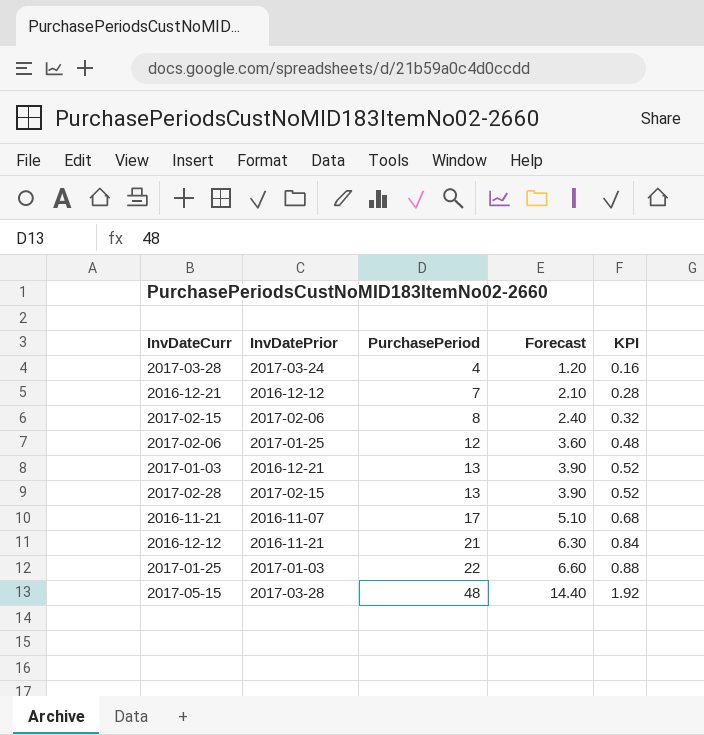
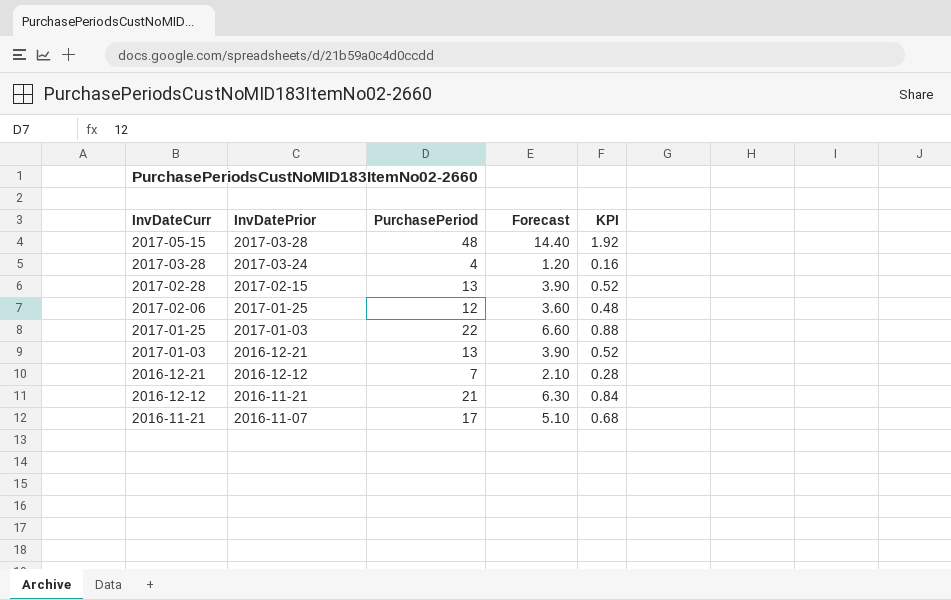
row order: PurchasePeriod ascending -> InvDateCurr descending
row 2017-02-15: 2017-02-06 | 8 | 2.40 | 0.32 -> none

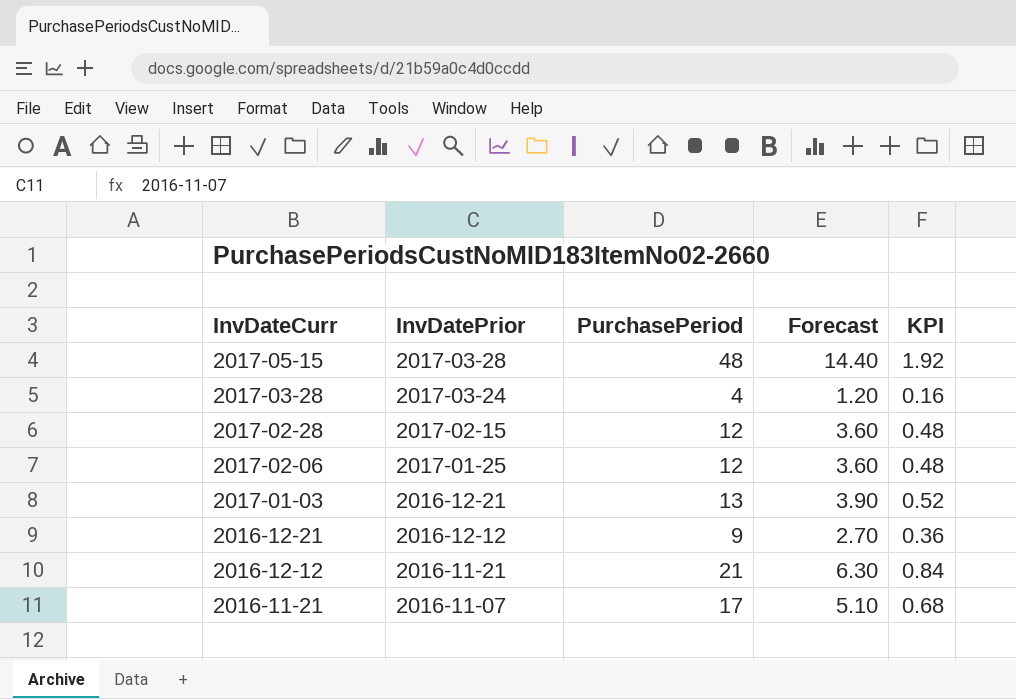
row 2017-01-25: 2017-01-03 | 22 | 6.60 | 0.88 -> none
2017-02-28 | PurchasePeriod: 13 -> 12
2017-02-28 | Forecast: 3.90 -> 3.60
2017-02-28 | KPI: 0.52 -> 0.48
2016-12-21 | PurchasePeriod: 7 -> 9
2016-12-21 | Forecast: 2.10 -> 2.70
2016-12-21 | KPI: 0.28 -> 0.36

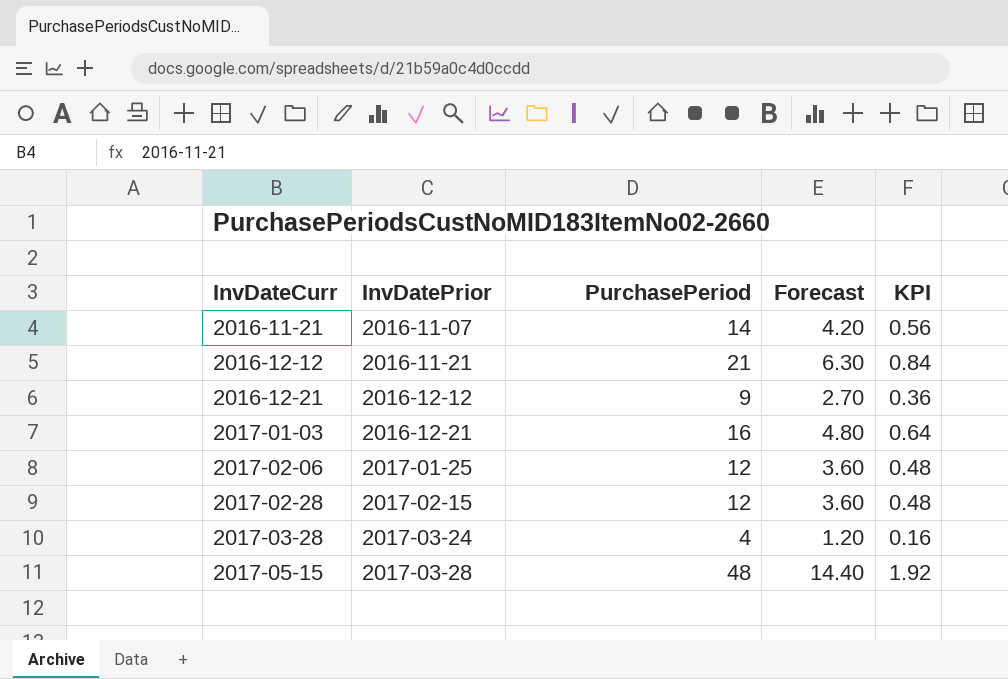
row order: InvDateCurr descending -> InvDateCurr ascending
2016-11-21 | PurchasePeriod: 17 -> 14
2016-11-21 | Forecast: 5.10 -> 4.20
2016-11-21 | KPI: 0.68 -> 0.56
2017-01-03 | PurchasePeriod: 13 -> 16
2017-01-03 | Forecast: 3.90 -> 4.80
2017-01-03 | KPI: 0.52 -> 0.64

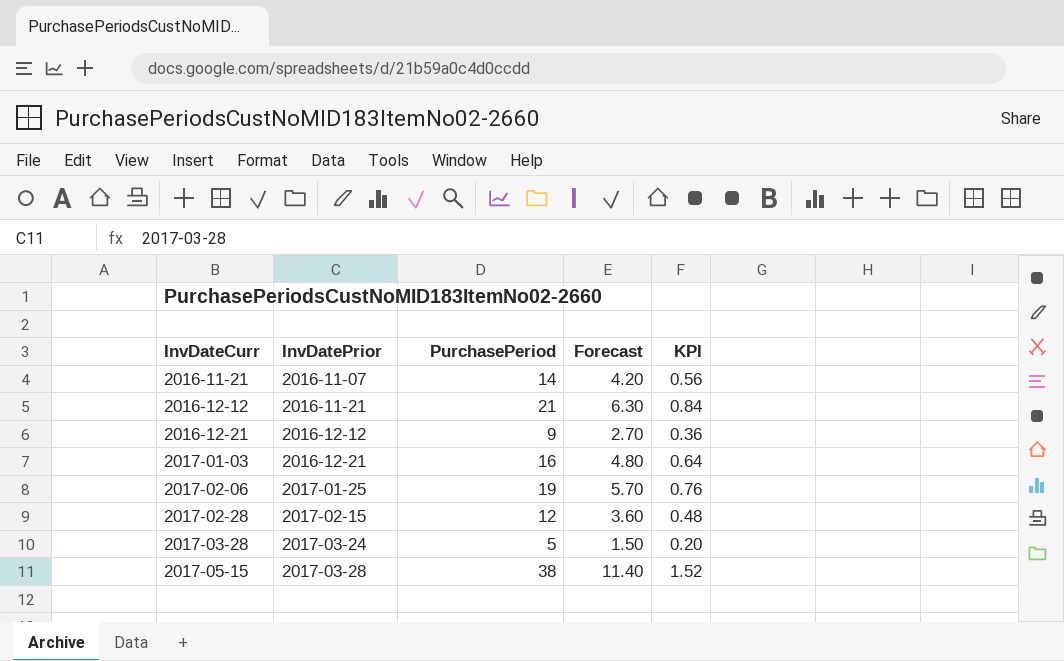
2017-02-06 | PurchasePeriod: 12 -> 19
2017-02-06 | Forecast: 3.60 -> 5.70
2017-02-06 | KPI: 0.48 -> 0.76
2017-03-28 | PurchasePeriod: 4 -> 5
2017-03-28 | Forecast: 1.20 -> 1.50
2017-03-28 | KPI: 0.16 -> 0.20
2017-05-15 | PurchasePeriod: 48 -> 38
2017-05-15 | Forecast: 14.40 -> 11.40
2017-05-15 | KPI: 1.92 -> 1.52

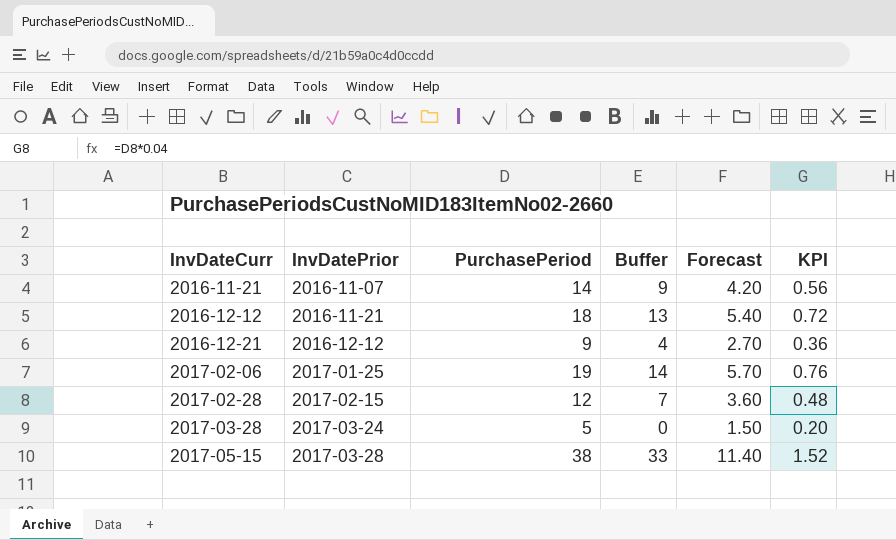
column Buffer | formula: none -> [PurchasePeriod] - 5
row 2017-01-03: 2016-12-21 | 16 | 4.80 | 0.64 -> none
2016-12-12 | PurchasePeriod: 21 -> 18
2016-12-12 | Forecast: 6.30 -> 5.40
2016-12-12 | KPI: 0.84 -> 0.72

